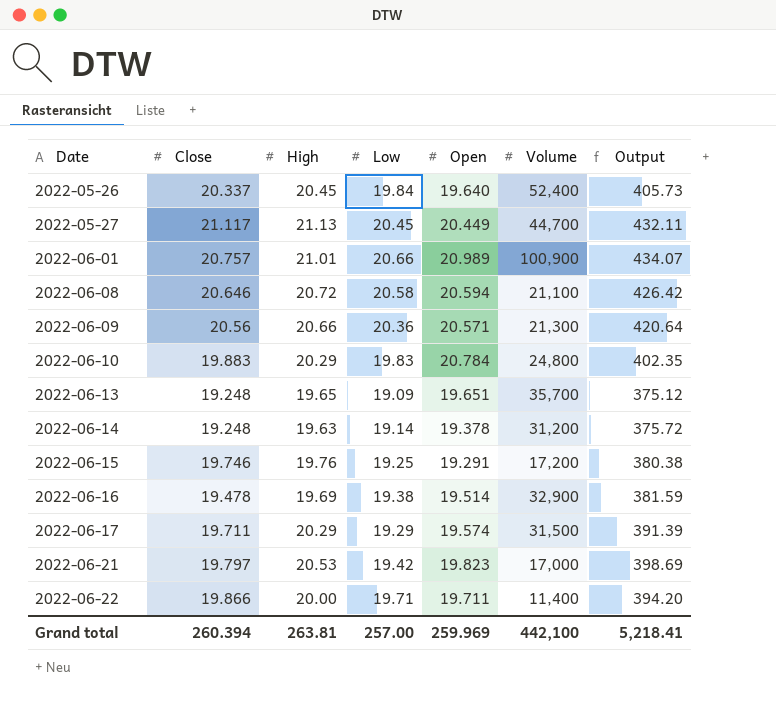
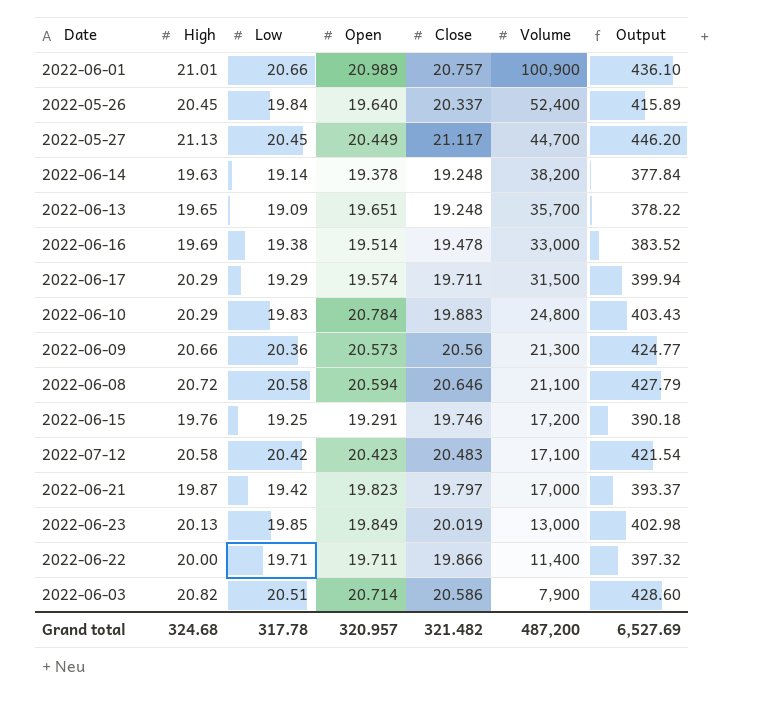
row order: Date ascending -> Volume descending
column Close | position: 2 -> 5
column Output | formula: [High] * [Low] -> [High] * [Close]
2022-06-14 | Volume: 31,200 -> 38,200
2022-06-16 | Volume: 32,900 -> 33,000
2022-06-09 | Open: 20.571 -> 20.573
row 2022-07-12: none -> 20.58 | 20.42 | 20.423 | 20.483 | 17,100 | 421.54
2022-06-21 | High: 20.53 -> 19.87
row 2022-06-23: none -> 20.13 | 19.85 | 19.849 | 20.019 | 13,000 | 402.98
row 2022-06-03: none -> 20.82 | 20.51 | 20.714 | 20.586 | 7,900 | 428.60
Grand total | High: 263.81 -> 324.68
Grand total | Low: 257.00 -> 317.78
Grand total | Open: 259.969 -> 320.957
Grand total | Close: 260.394 -> 321.482
Grand total | Volume: 442,100 -> 487,200
Grand total | Output: 5,218.41 -> 6,527.69

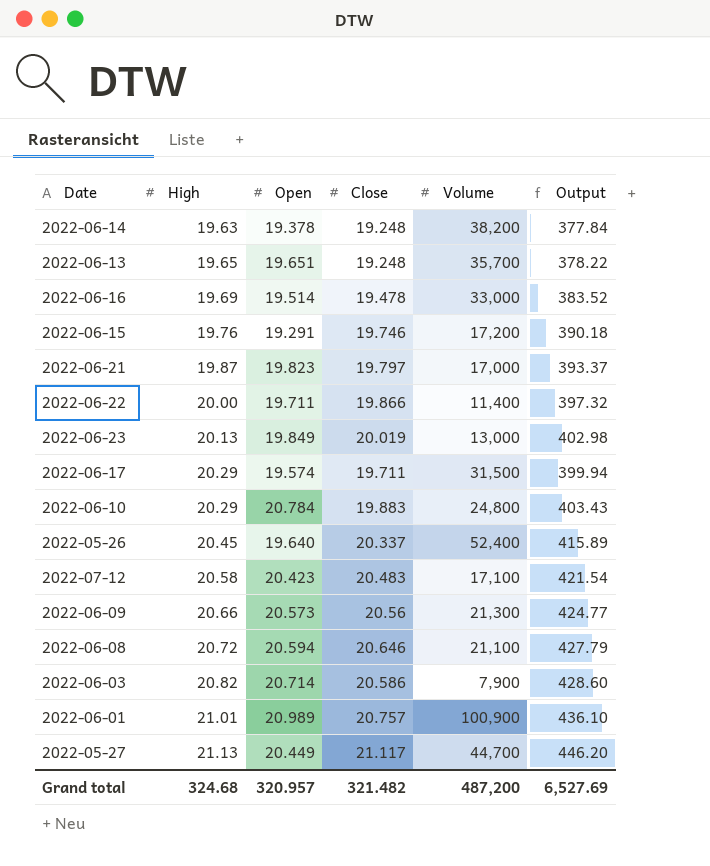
row order: Volume descending -> High ascending
column Low | position: 3 -> none

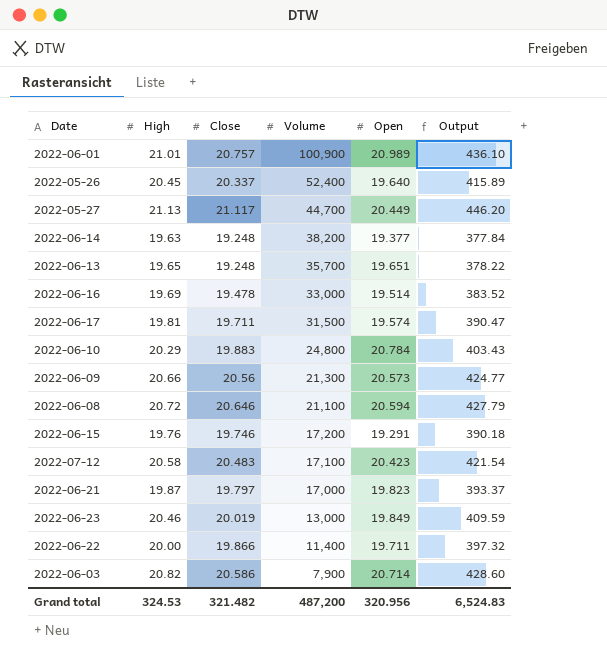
row order: High ascending -> Volume descending
column Open | position: 3 -> 5
2022-06-14 | Open: 19.378 -> 19.377
2022-06-17 | High: 20.29 -> 19.81
2022-06-17 | Output: 399.94 -> 390.47
2022-06-23 | High: 20.13 -> 20.46
2022-06-23 | Output: 402.98 -> 409.59
Grand total | High: 324.68 -> 324.53
Grand total | Open: 320.957 -> 320.956
Grand total | Output: 6,527.69 -> 6,524.83

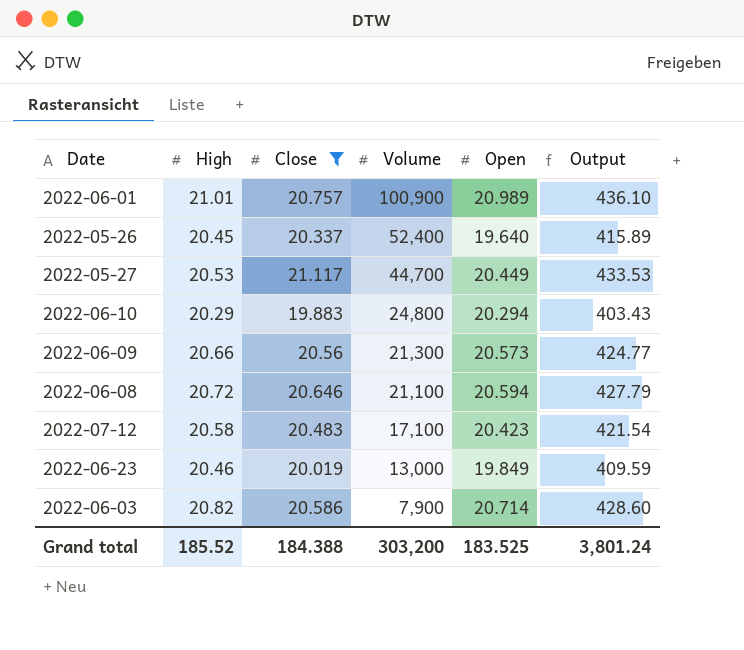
filter: none -> Close >= 19.883
2022-05-27 | High: 21.13 -> 20.53
2022-05-27 | Output: 446.20 -> 433.53
2022-06-10 | Open: 20.784 -> 20.294
Grand total | High: 324.53 -> 185.52
Grand total | Close: 321.482 -> 184.388
Grand total | Volume: 487,200 -> 303,200
Grand total | Open: 320.956 -> 183.525
Grand total | Output: 6,524.83 -> 3,801.24

